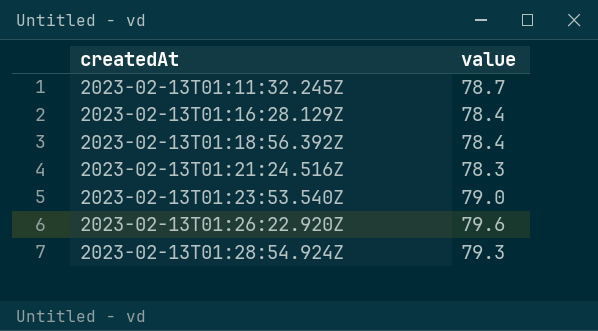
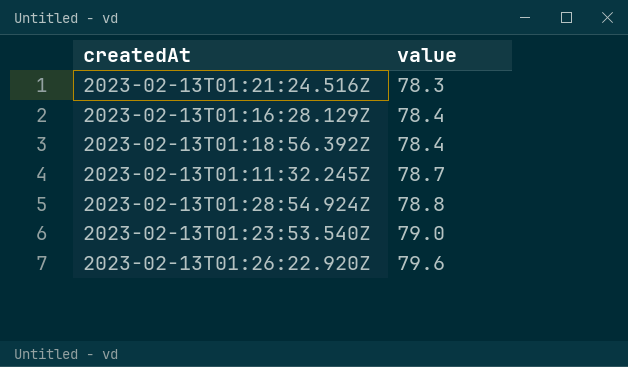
row order: createdAt ascending -> value ascending
2023-02-13T01:28:54.924Z | value: 79.3 -> 78.8

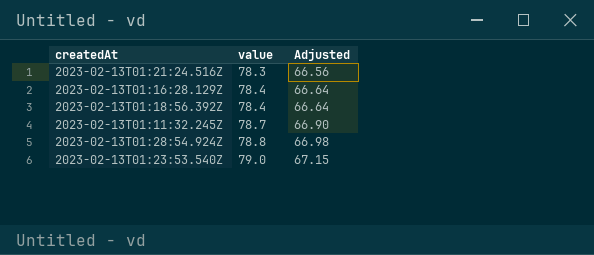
column Adjusted | formula: none -> [value] * 0.85
row 2023-02-13T01:26:22.920Z: 79.6 -> none

